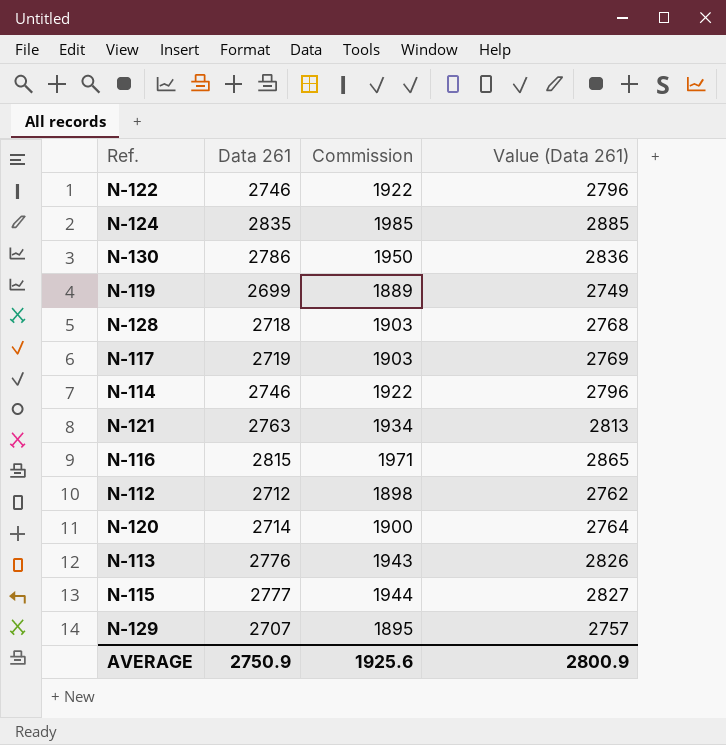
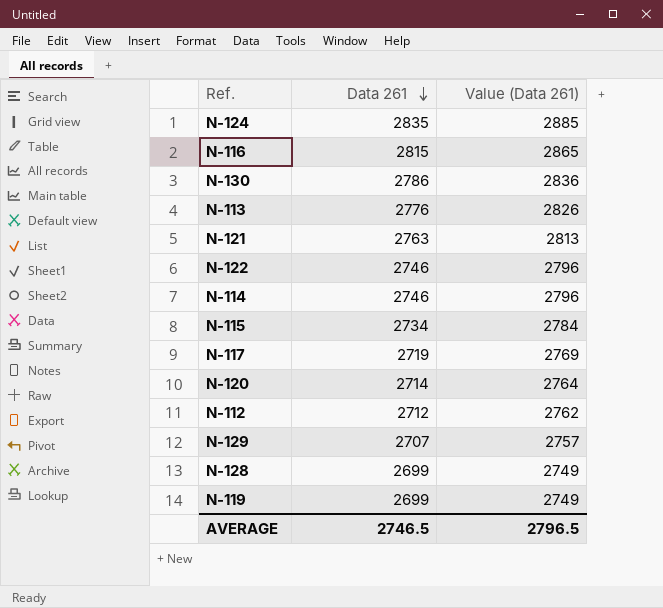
row order: none -> Data 261 descending
column Commission | formula: [Data 261] * 0.7 -> none
N-115 | Data 261: 2777 -> 2734
N-115 | Value (Data 261): 2827 -> 2784
N-128 | Data 261: 2718 -> 2699
N-128 | Value (Data 261): 2768 -> 2749
AVERAGE | Data 261: 2750.9 -> 2746.5
AVERAGE | Value (Data 261): 2800.9 -> 2796.5

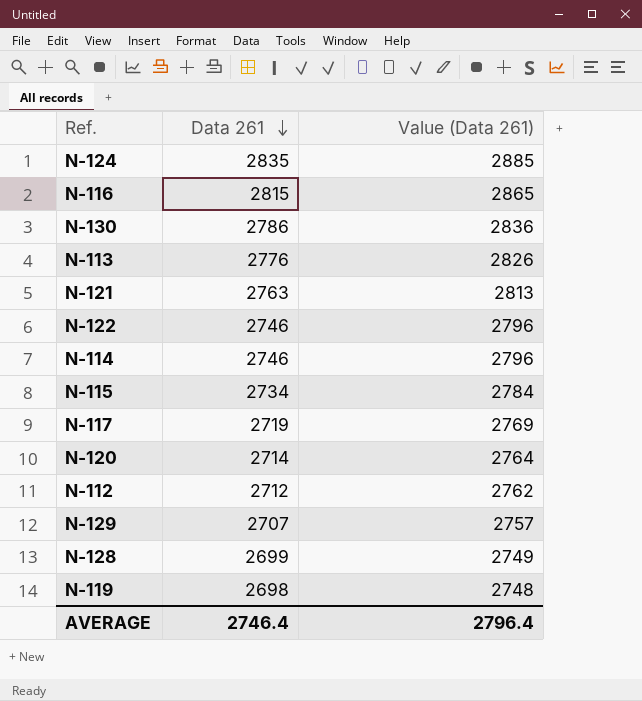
N-119 | Data 261: 2699 -> 2698
N-119 | Value (Data 261): 2749 -> 2748
AVERAGE | Data 261: 2746.5 -> 2746.4
AVERAGE | Value (Data 261): 2796.5 -> 2796.4

